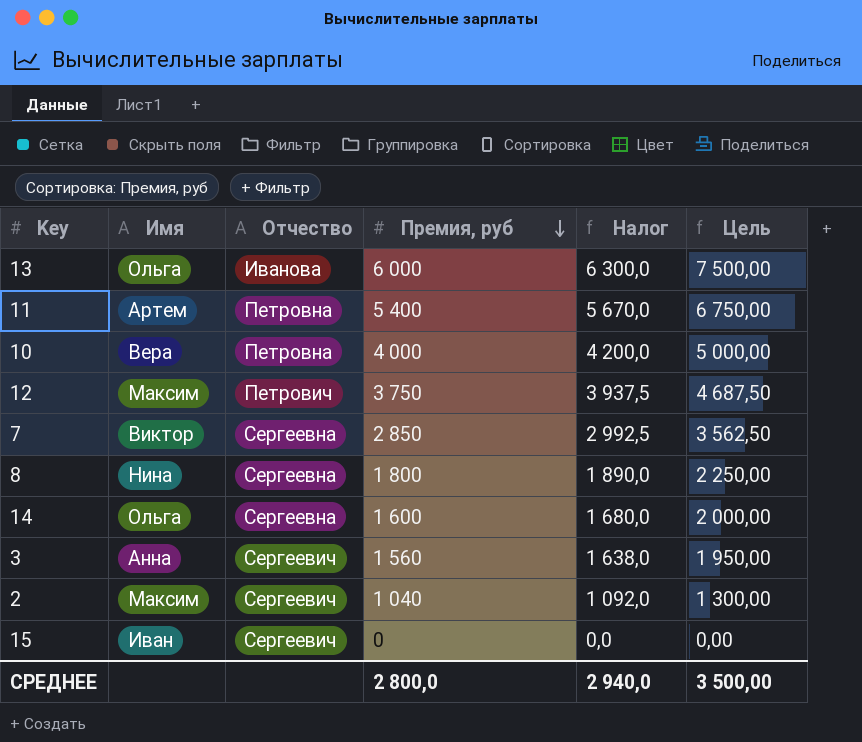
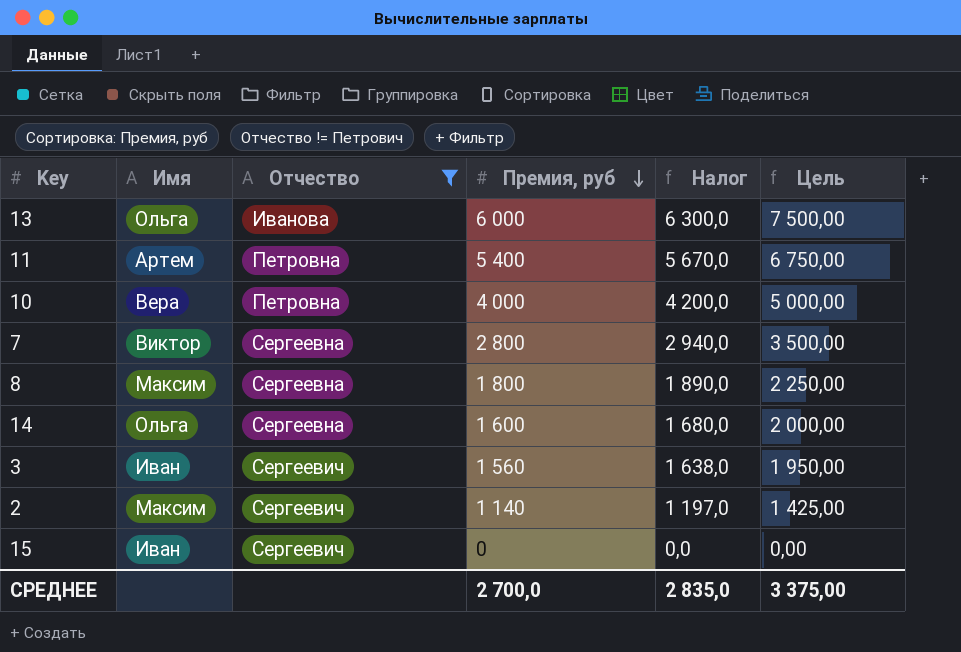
filter: none -> Отчество != Петрович
7 | Премия, руб: 2 850 -> 2 800
7 | Налог: 2 992,5 -> 2 940,0
7 | Цель: 3 562,50 -> 3 500,00
8 | Имя: Нина -> Максим
3 | Имя: Анна -> Иван
2 | Премия, руб: 1 040 -> 1 140
2 | Налог: 1 092,0 -> 1 197,0
2 | Цель: 1 300,00 -> 1 425,00
СРЕДНЕЕ | Премия, руб: 2 800,0 -> 2 700,0
СРЕДНЕЕ | Налог: 2 940,0 -> 2 835,0
СРЕДНЕЕ | Цель: 3 500,00 -> 3 375,00

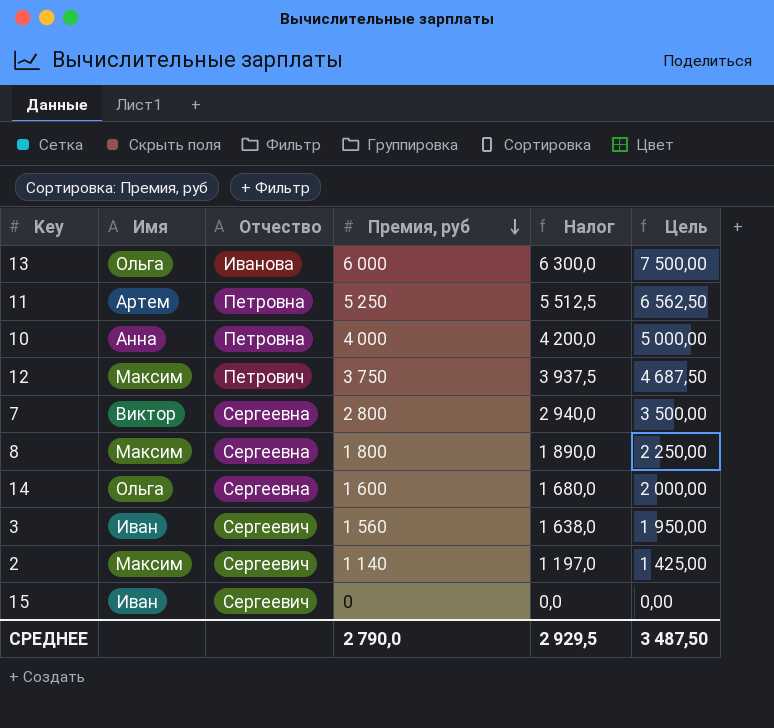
filter: Отчество != Петрович -> none
11 | Премия, руб: 5 400 -> 5 250
11 | Налог: 5 670,0 -> 5 512,5
11 | Цель: 6 750,00 -> 6 562,50
10 | Имя: Вера -> Анна
СРЕДНЕЕ | Премия, руб: 2 700,0 -> 2 790,0
СРЕДНЕЕ | Налог: 2 835,0 -> 2 929,5
СРЕДНЕЕ | Цель: 3 375,00 -> 3 487,50

